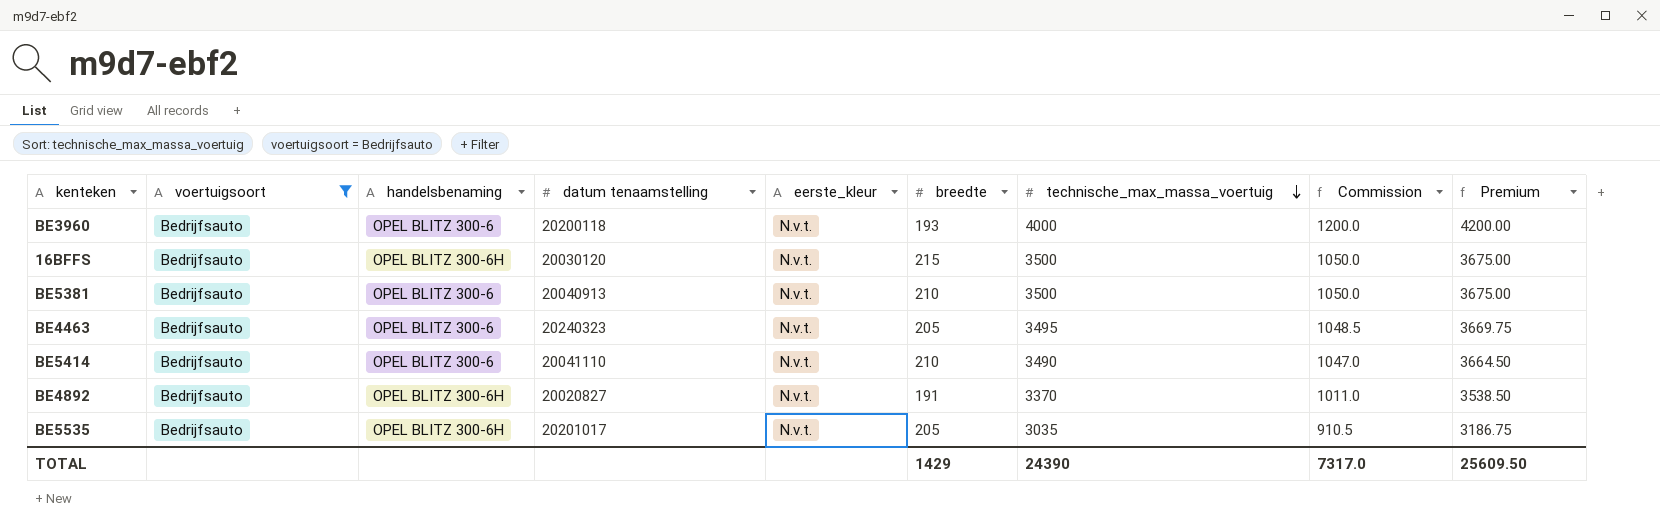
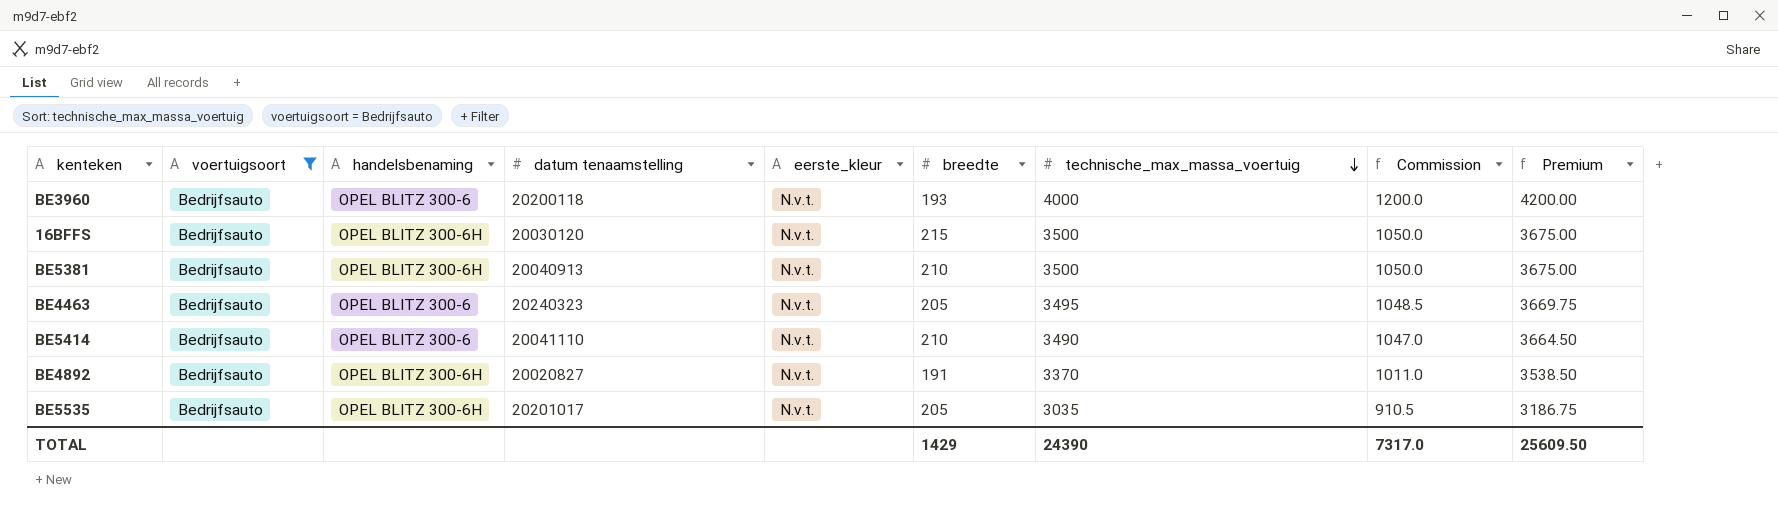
BE5381 | handelsbenaming: OPEL BLITZ 300-6 -> OPEL BLITZ 300-6H

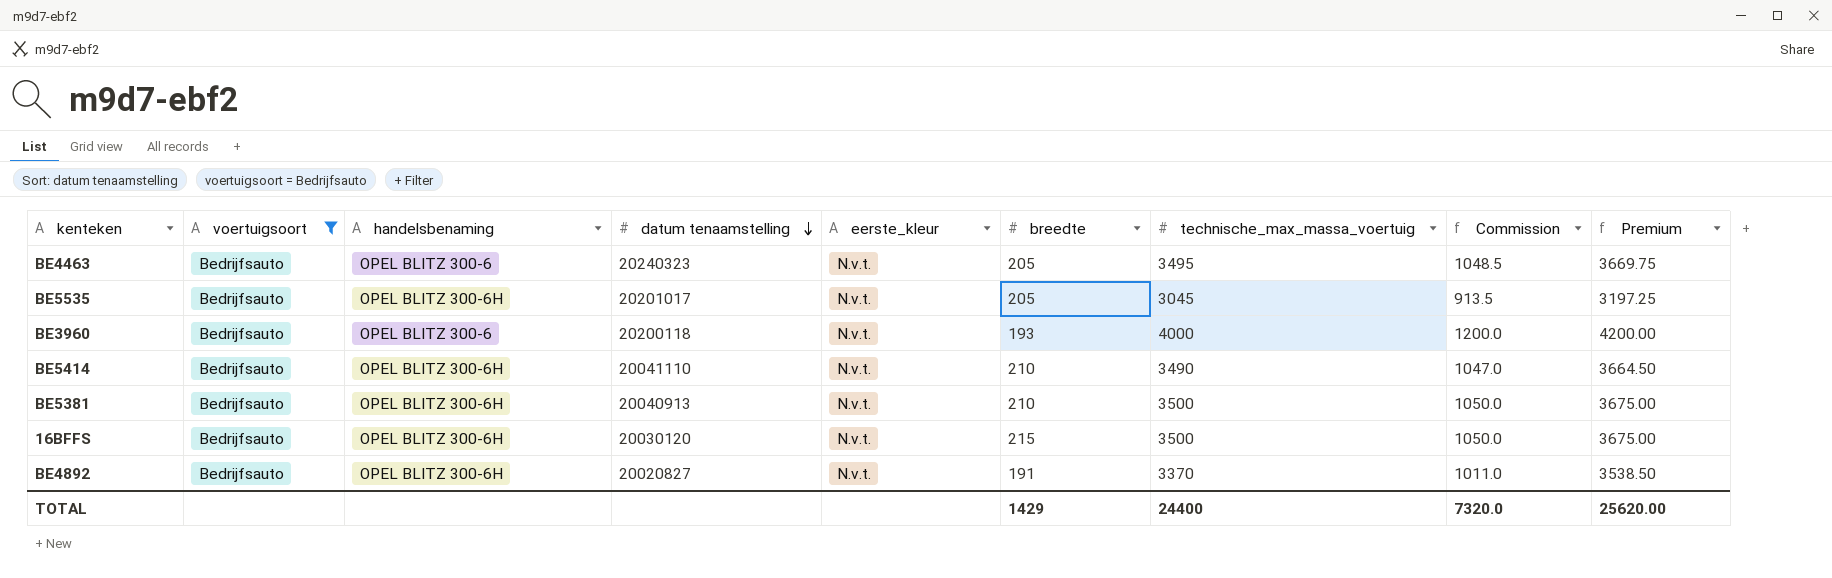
row order: technische_max_massa_voertuig descending -> datum tenaamstelling descending
BE5535 | technische_max_massa_voertuig: 3035 -> 3045
BE5535 | Commission: 910.5 -> 913.5
BE5535 | Premium: 3186.75 -> 3197.25
BE5414 | handelsbenaming: OPEL BLITZ 300-6 -> OPEL BLITZ 300-6H
TOTAL | technische_max_massa_voertuig: 24390 -> 24400
TOTAL | Commission: 7317.0 -> 7320.0
TOTAL | Premium: 25609.50 -> 25620.00

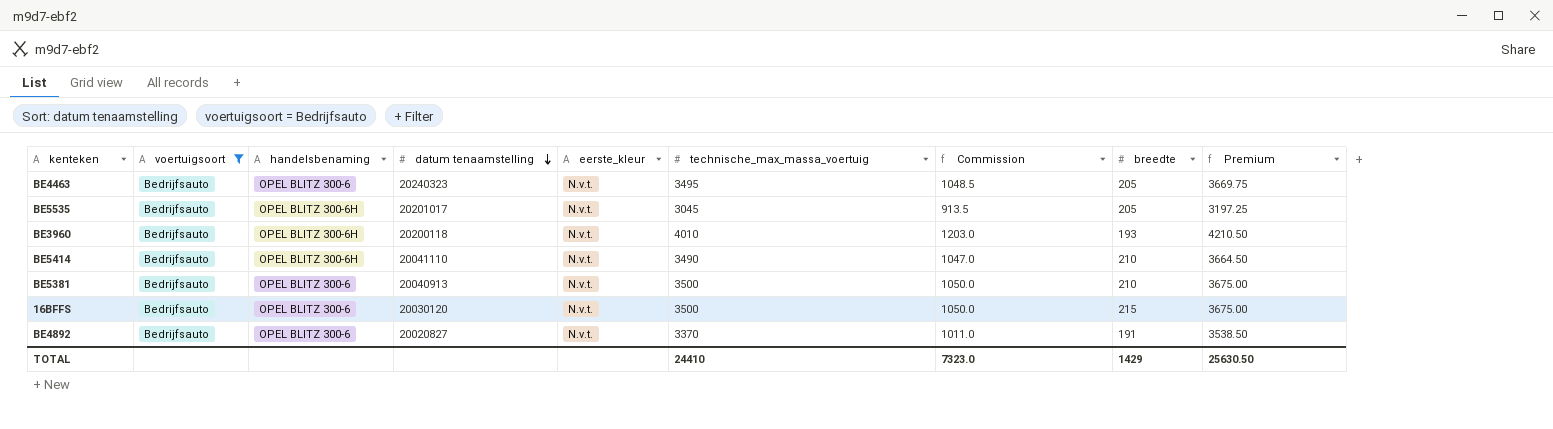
column breedte | position: 6 -> 8
BE3960 | handelsbenaming: OPEL BLITZ 300-6 -> OPEL BLITZ 300-6H
BE3960 | technische_max_massa_voertuig: 4000 -> 4010
BE3960 | Commission: 1200.0 -> 1203.0
BE3960 | Premium: 4200.00 -> 4210.50
BE5381 | handelsbenaming: OPEL BLITZ 300-6H -> OPEL BLITZ 300-6
16BFFS | handelsbenaming: OPEL BLITZ 300-6H -> OPEL BLITZ 300-6
BE4892 | handelsbenaming: OPEL BLITZ 300-6H -> OPEL BLITZ 300-6
TOTAL | technische_max_massa_voertuig: 24400 -> 24410
TOTAL | Commission: 7320.0 -> 7323.0
TOTAL | Premium: 25620.00 -> 25630.50

